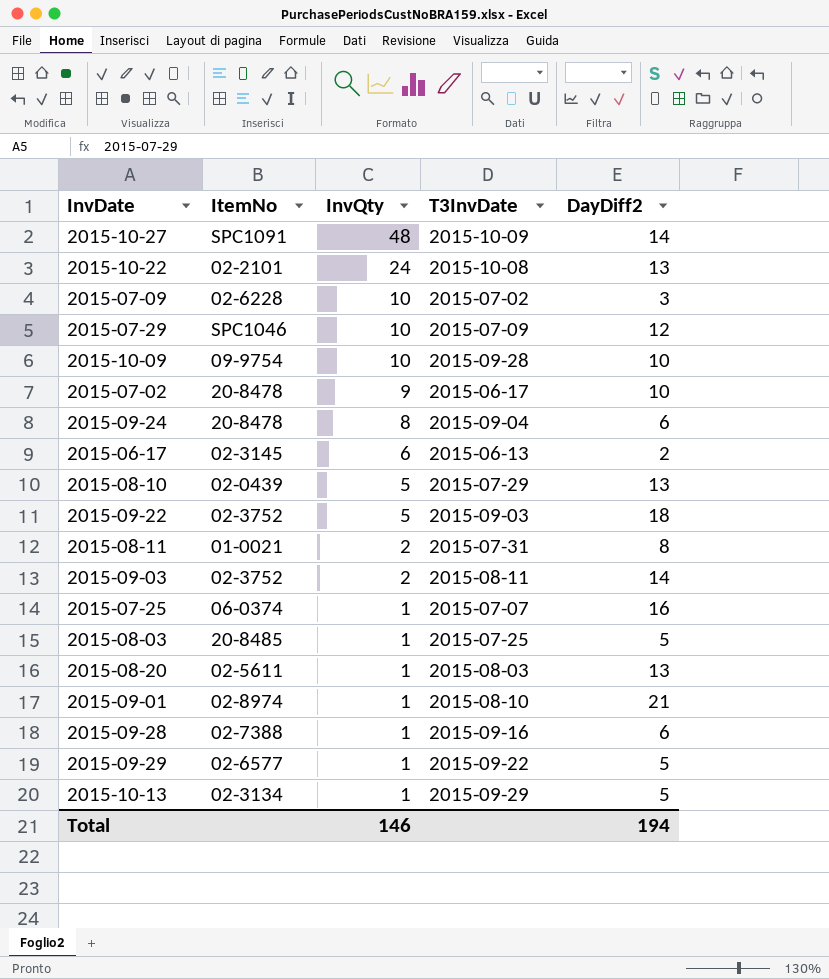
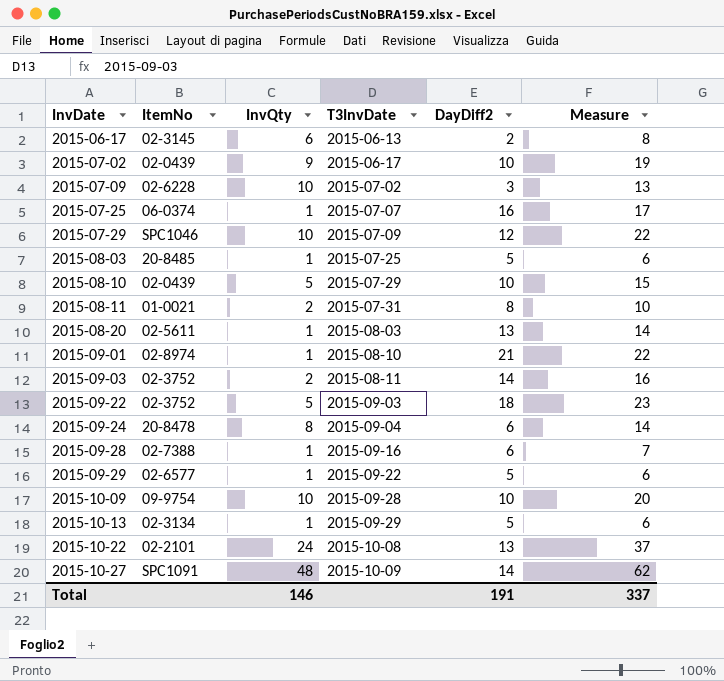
row order: InvQty descending -> InvDate ascending
column Measure | formula: none -> [InvQty] + [DayDiff2]
2015-07-02 | ItemNo: 20-8478 -> 02-0439
2015-08-10 | DayDiff2: 13 -> 10
Total | DayDiff2: 194 -> 191

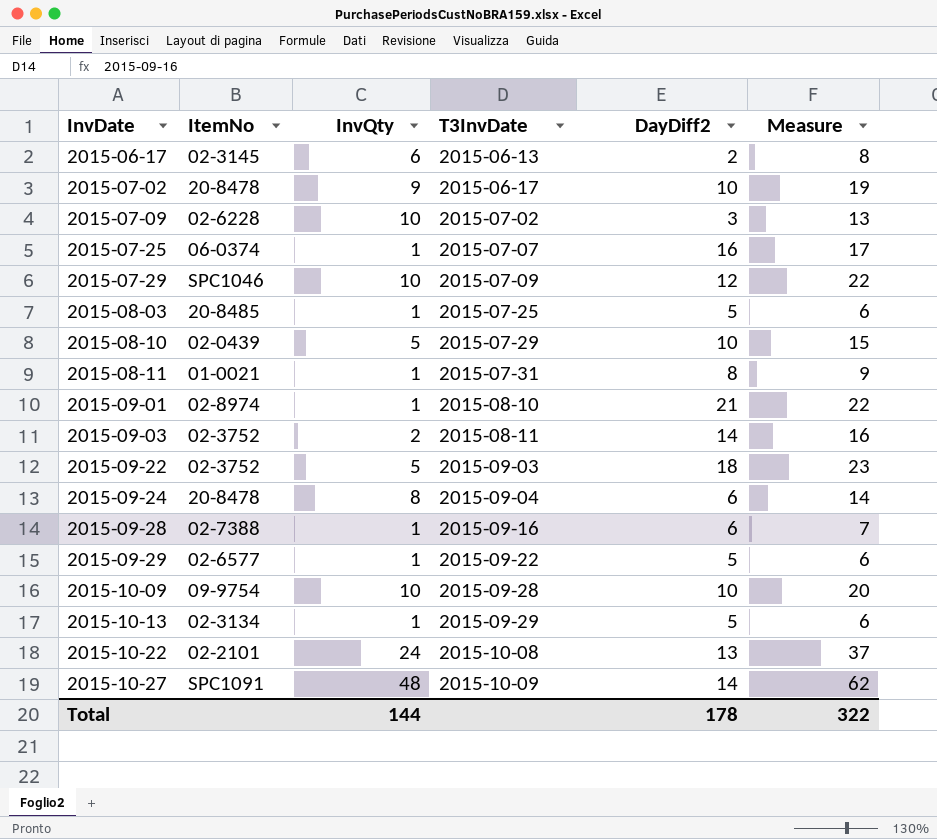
row 2015-08-20: 02-5611 | 1 | 2015-08-03 | 13 | 14 -> none
2015-07-02 | ItemNo: 02-0439 -> 20-8478
2015-08-11 | InvQty: 2 -> 1
2015-08-11 | Measure: 10 -> 9
Total | InvQty: 146 -> 144
Total | DayDiff2: 191 -> 178
Total | Measure: 337 -> 322

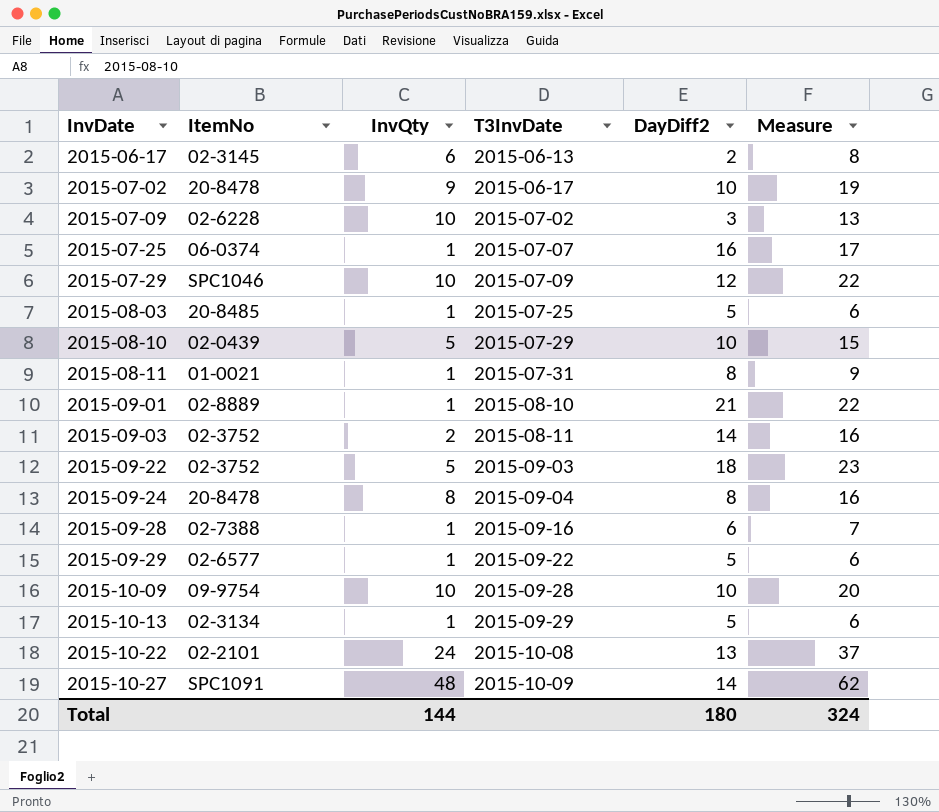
2015-09-01 | ItemNo: 02-8974 -> 02-8889
2015-09-24 | DayDiff2: 6 -> 8
2015-09-24 | Measure: 14 -> 16
Total | DayDiff2: 178 -> 180
Total | Measure: 322 -> 324

